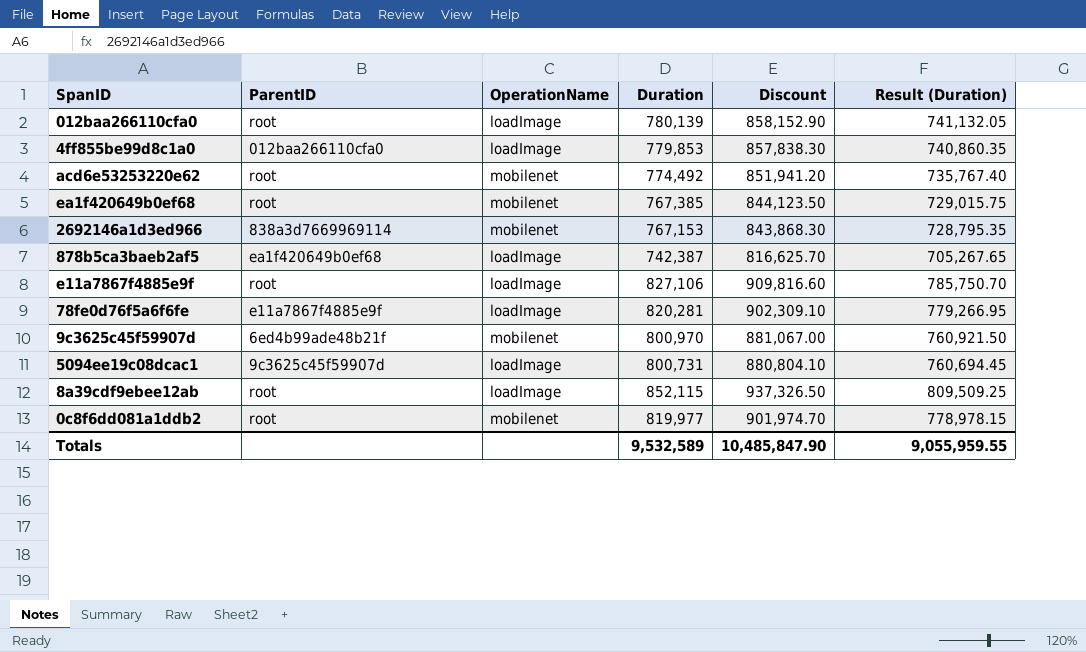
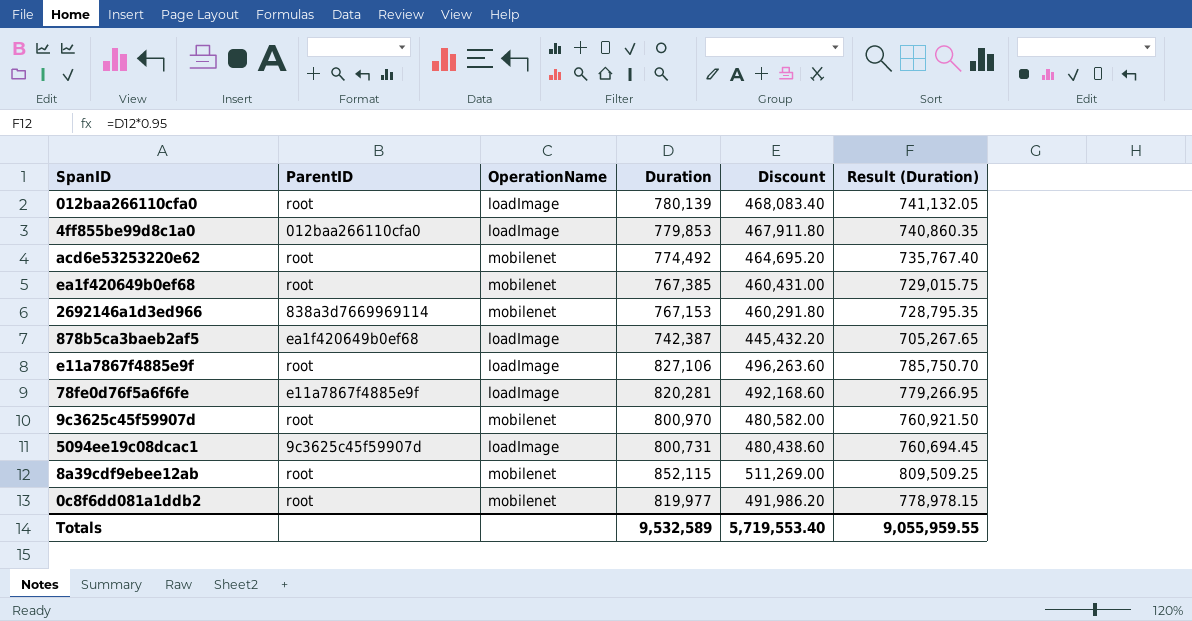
column Discount | formula: [Duration] * 1.1 -> [Duration] * 0.6
9c3625c45f59907d | ParentID: 6ed4b99ade48b21f -> root
8a39cdf9ebee12ab | OperationName: loadImage -> mobilenet
Totals | Discount: 10,485,847.90 -> 5,719,553.40

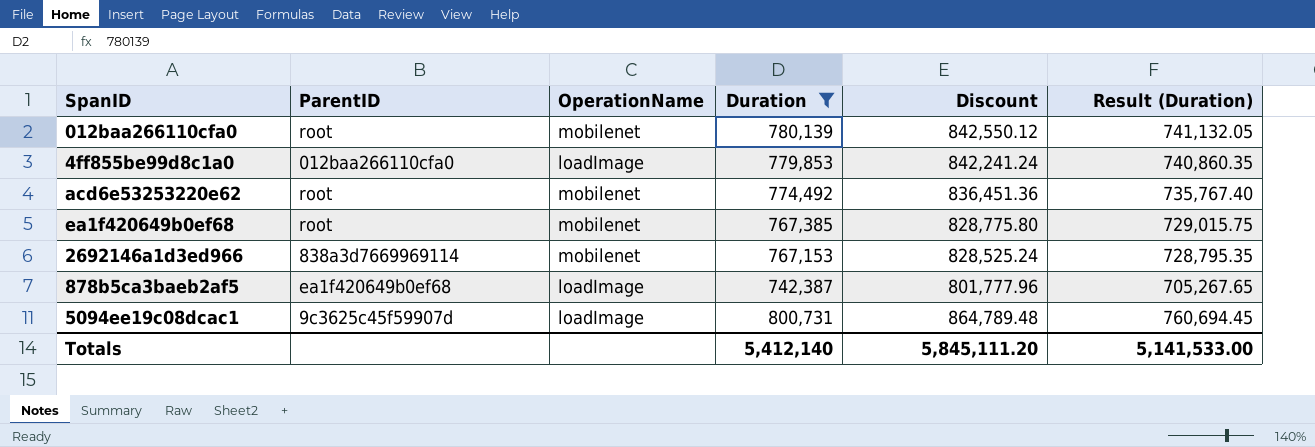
filter: none -> Duration <= 800,731
column Discount | formula: [Duration] * 0.6 -> [Duration] * 1.08
012baa266110cfa0 | OperationName: loadImage -> mobilenet
Totals | Duration: 9,532,589 -> 5,412,140
Totals | Discount: 5,719,553.40 -> 5,845,111.20
Totals | Result (Duration): 9,055,959.55 -> 5,141,533.00

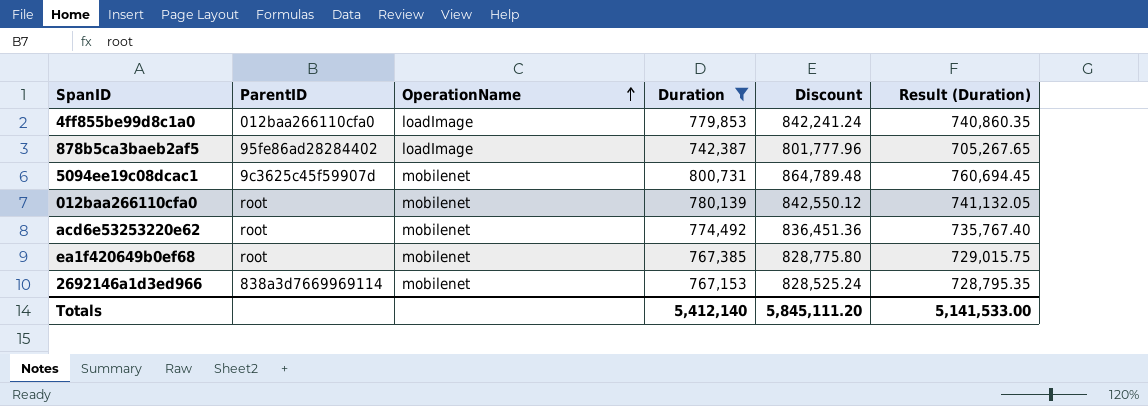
row order: none -> OperationName ascending
878b5ca3baeb2af5 | ParentID: ea1f420649b0ef68 -> 95fe86ad28284402
5094ee19c08dcac1 | OperationName: loadImage -> mobilenet

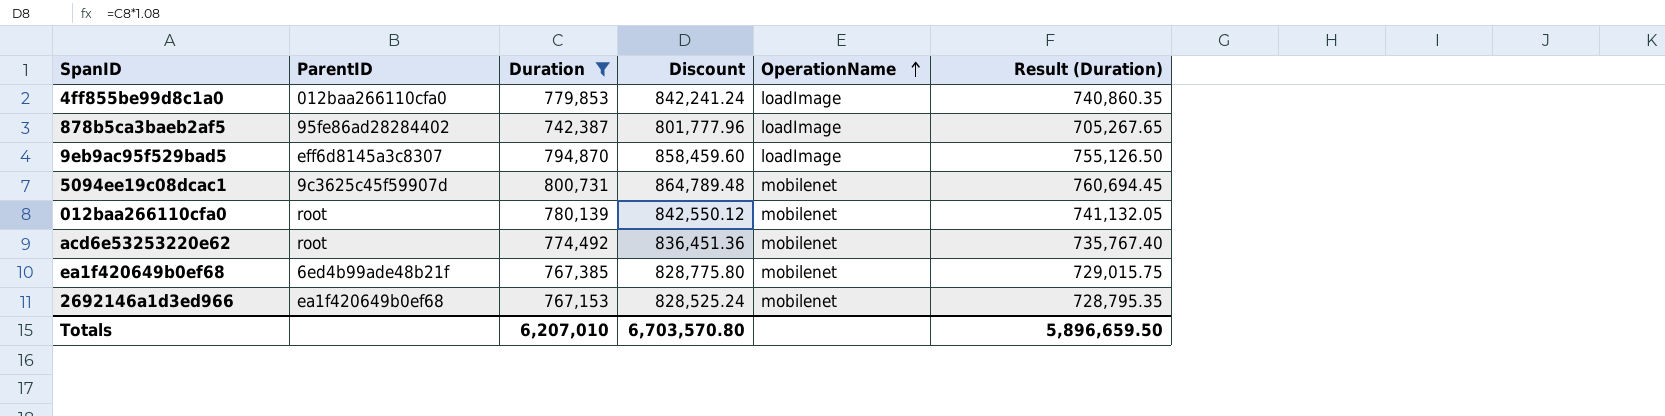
column OperationName | position: 3 -> 5
row 9eb9ac95f529bad5: none -> eff6d8145a3c8307 | 794,870 | 858,459.60 | loadImage | 755,126.50
ea1f420649b0ef68 | ParentID: root -> 6ed4b99ade48b21f
2692146a1d3ed966 | ParentID: 838a3d7669969114 -> ea1f420649b0ef68
Totals | Duration: 5,412,140 -> 6,207,010
Totals | Discount: 5,845,111.20 -> 6,703,570.80
Totals | Result (Duration): 5,141,533.00 -> 5,896,659.50

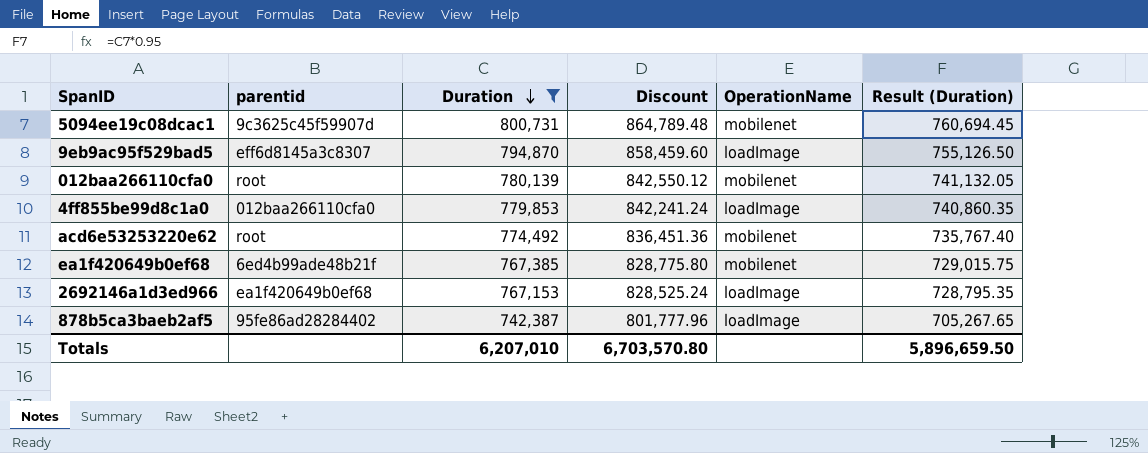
row order: OperationName ascending -> Duration descending
column name: ParentID -> parentid
2692146a1d3ed966 | OperationName: mobilenet -> loadImage

